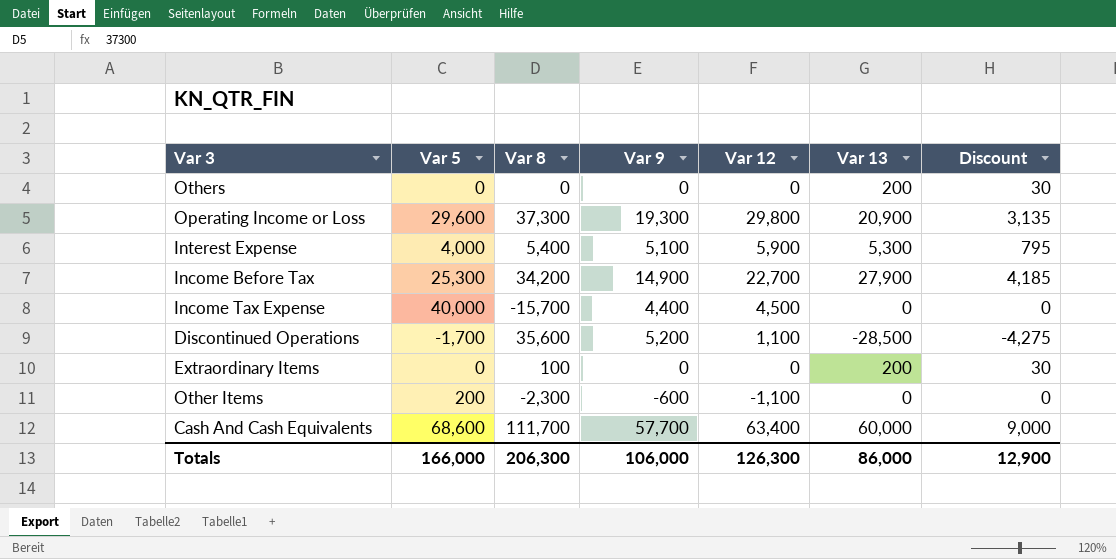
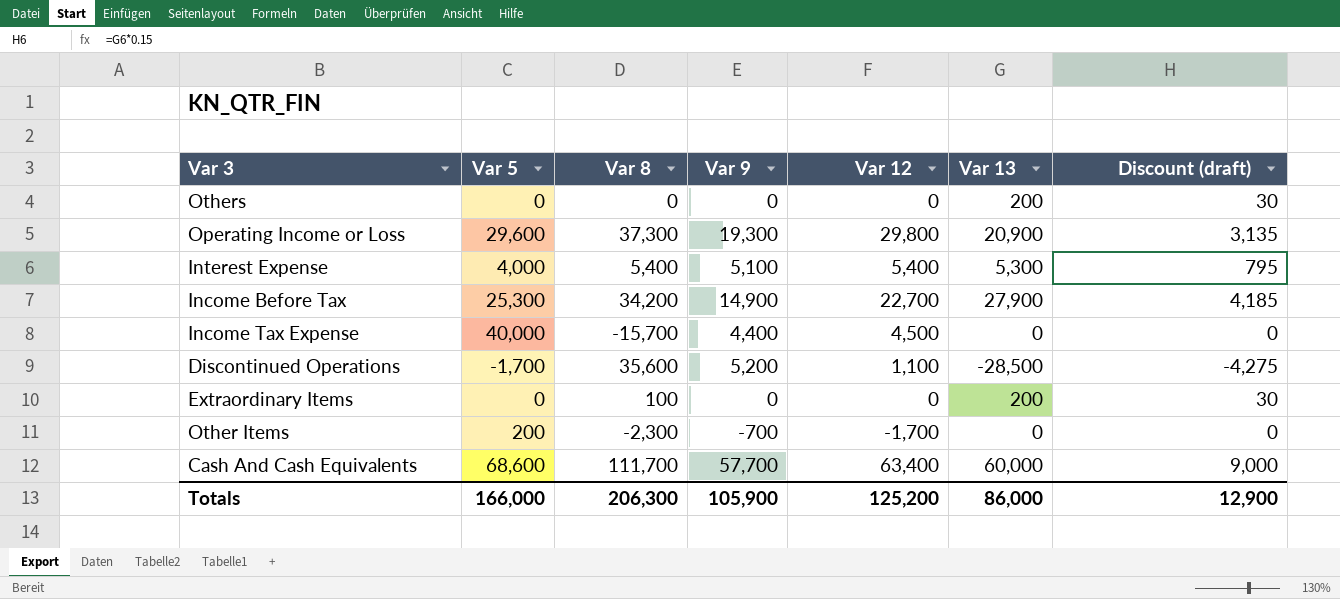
column name: Discount -> Discount (draft)
Interest Expense | Var 12: 5,900 -> 5,400
Other Items | Var 9: -600 -> -700
Other Items | Var 12: -1,100 -> -1,700
Totals | Var 9: 106,000 -> 105,900
Totals | Var 12: 126,300 -> 125,200

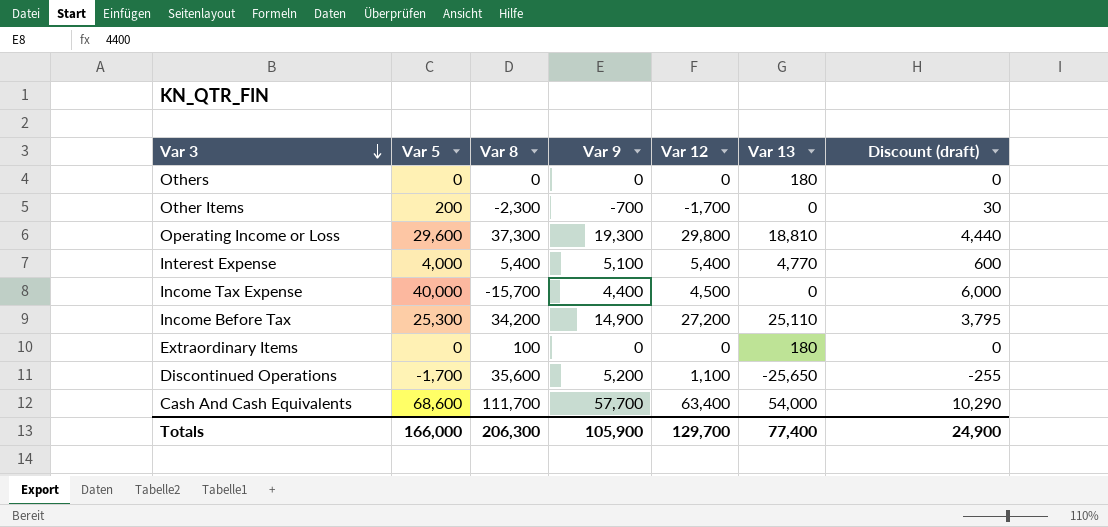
row order: none -> Var 3 descending
column Discount (draft) | formula: [Var 13] * 0.15 -> [Var 5] * 0.15
Others | Var 13: 200 -> 180
Operating Income or Loss | Var 13: 20,900 -> 18,810
Interest Expense | Var 13: 5,300 -> 4,770
Income Before Tax | Var 12: 22,700 -> 27,200
Income Before Tax | Var 13: 27,900 -> 25,110
Extraordinary Items | Var 13: 200 -> 180
Discontinued Operations | Var 13: -28,500 -> -25,650
Cash And Cash Equivalents | Var 13: 60,000 -> 54,000
Totals | Var 12: 125,200 -> 129,700
Totals | Var 13: 86,000 -> 77,400
Totals | Discount (draft): 12,900 -> 24,900

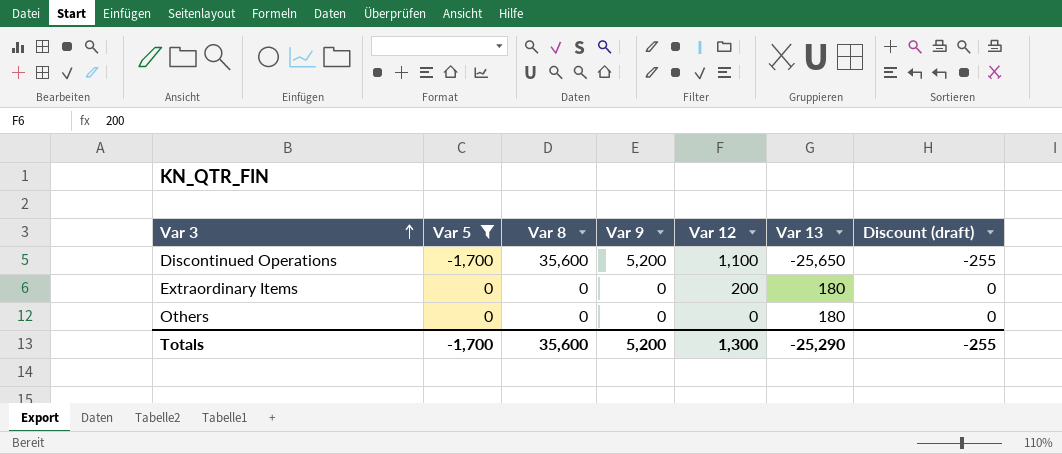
filter: none -> Var 5 <= 0
row order: Var 3 descending -> Var 3 ascending
Extraordinary Items | Var 8: 100 -> 0
Extraordinary Items | Var 12: 0 -> 200
Totals | Var 5: 166,000 -> -1,700
Totals | Var 8: 206,300 -> 35,600
Totals | Var 9: 105,900 -> 5,200
Totals | Var 12: 129,700 -> 1,300
Totals | Var 13: 77,400 -> -25,290
Totals | Discount (draft): 24,900 -> -255

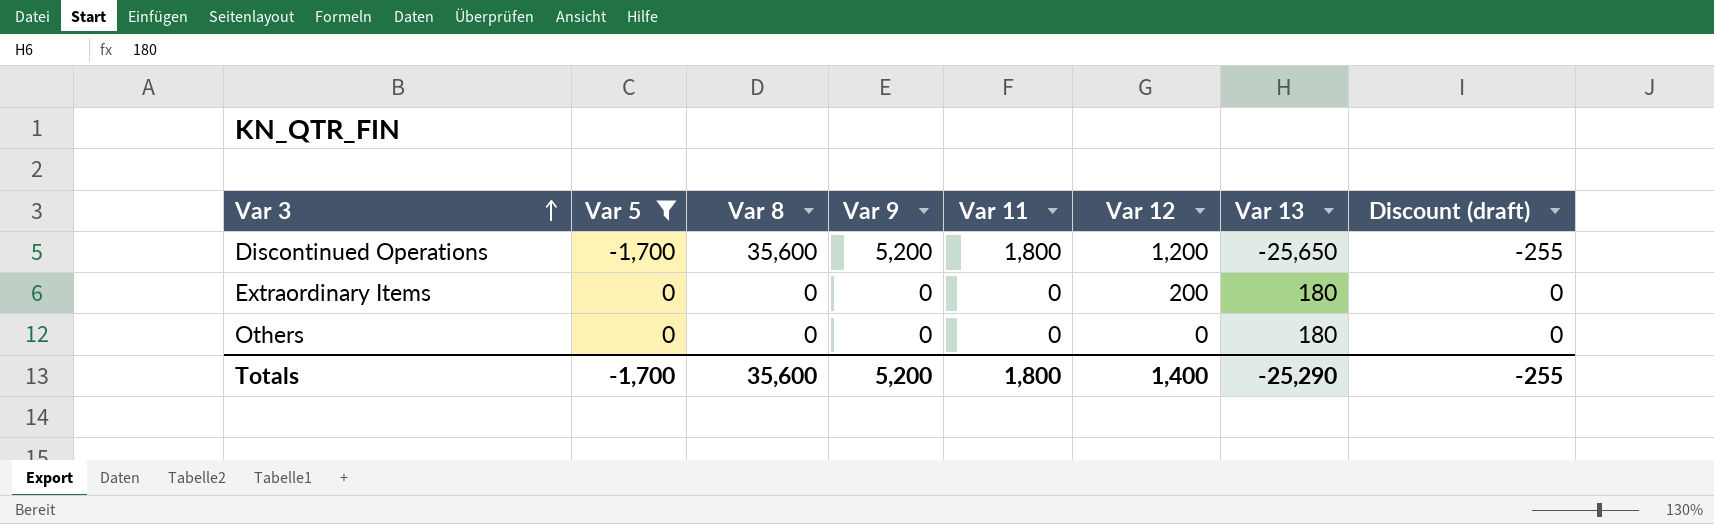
column Var 11 | position: none -> 5
Discontinued Operations | Var 12: 1,100 -> 1,200
Totals | Var 12: 1,300 -> 1,400

